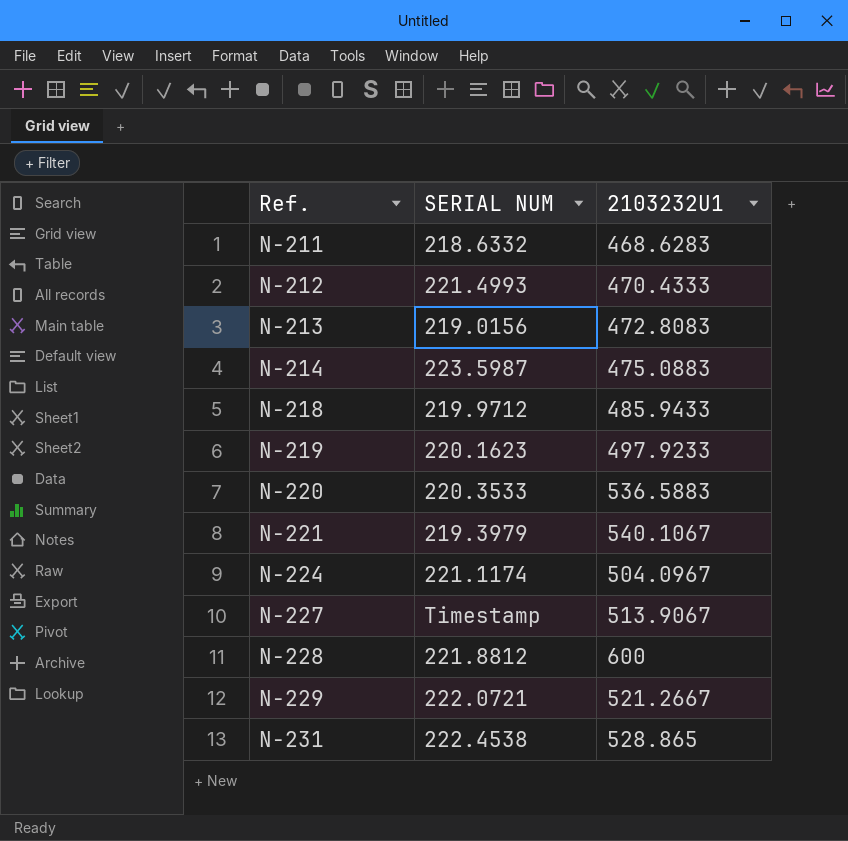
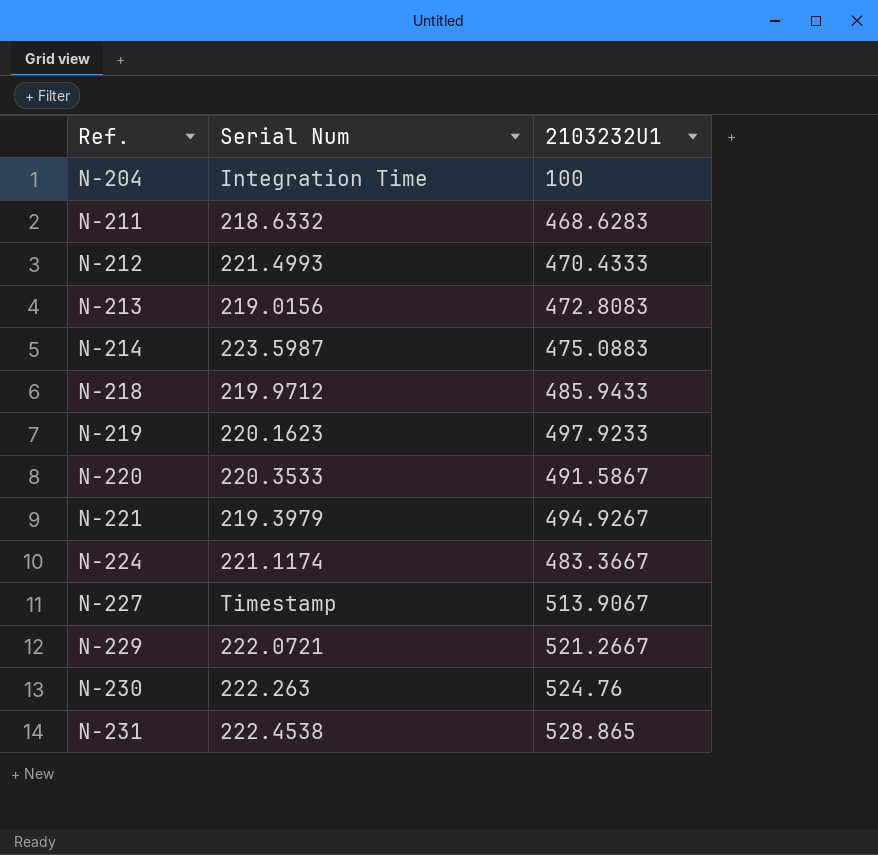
column name: SERIAL NUM -> Serial Num
row N-228: 221.8812 | 600 -> none
row N-204: none -> Integration Time | 100
N-220 | 2103232U1: 536.5883 -> 491.5867
N-221 | 2103232U1: 540.1067 -> 494.9267
N-224 | 2103232U1: 504.0967 -> 483.3667
row N-230: none -> 222.263 | 524.76

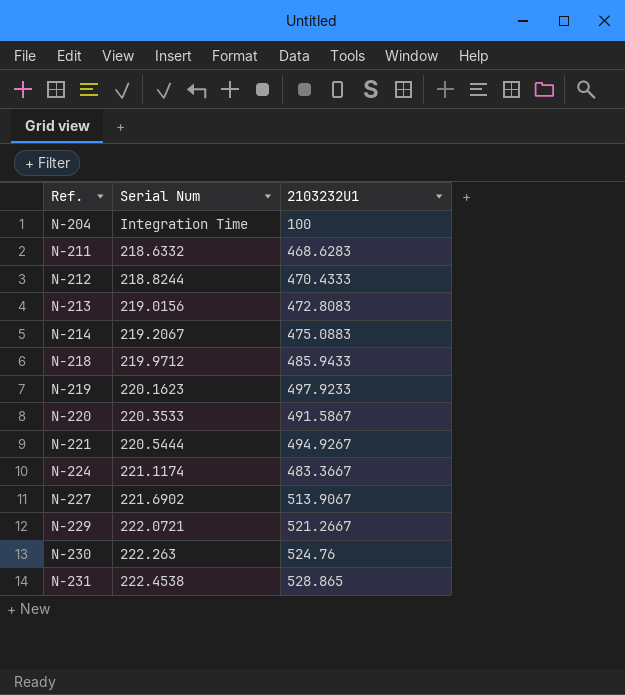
N-212 | Serial Num: 221.4993 -> 218.8244
N-214 | Serial Num: 223.5987 -> 219.2067
N-221 | Serial Num: 219.3979 -> 220.5444
N-227 | Serial Num: Timestamp -> 221.6902

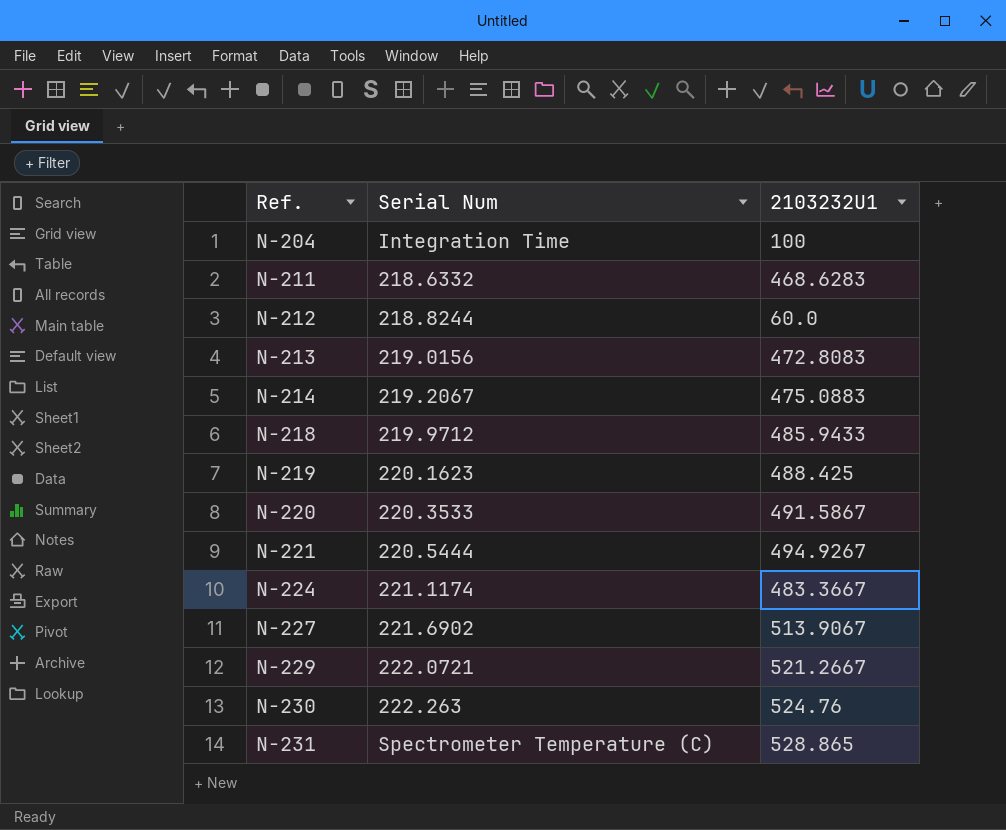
N-212 | 2103232U1: 470.4333 -> 60.0
N-219 | 2103232U1: 497.9233 -> 488.425
N-231 | Serial Num: 222.4538 -> Spectrometer Temperature (C)

